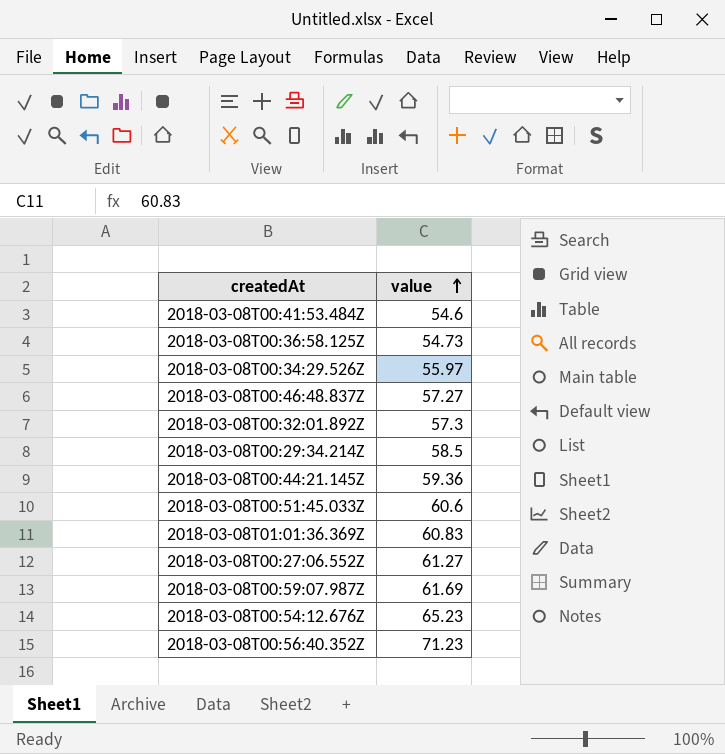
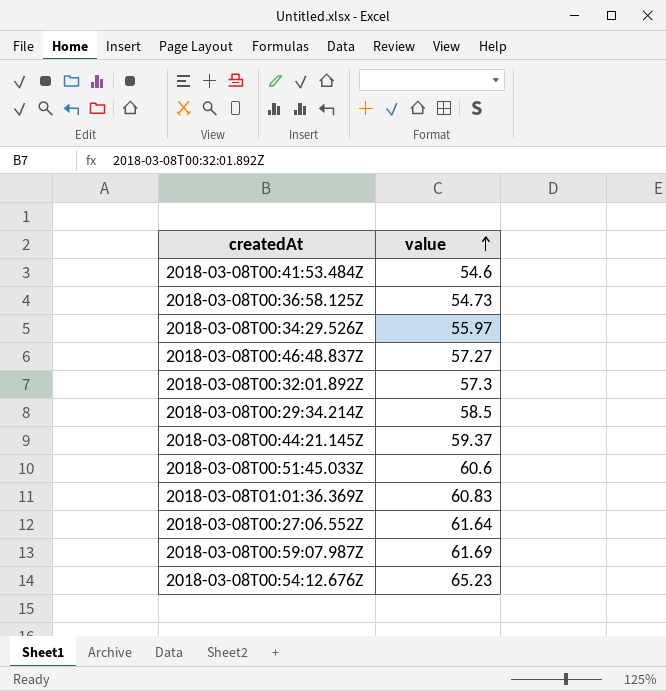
row 2018-03-08T00:56:40.352Z: 71.23 -> none
2018-03-08T00:44:21.145Z | value: 59.36 -> 59.37
2018-03-08T00:27:06.552Z | value: 61.27 -> 61.64

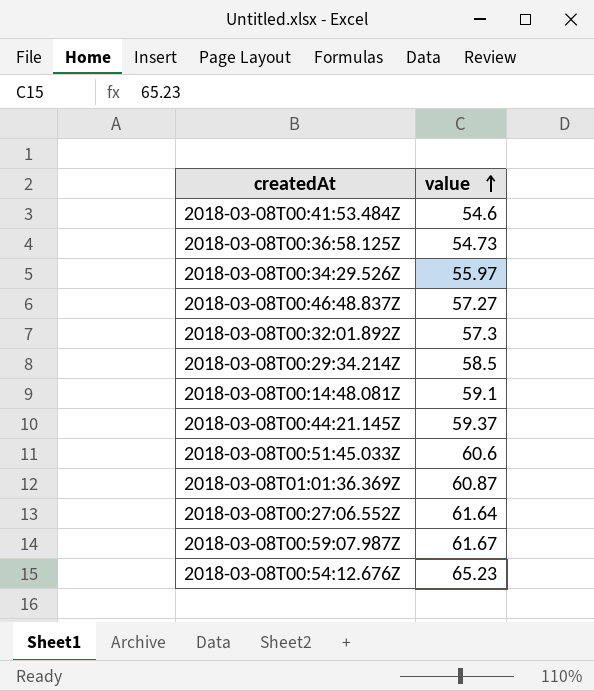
row 2018-03-08T00:14:48.081Z: none -> 59.1
2018-03-08T01:01:36.369Z | value: 60.83 -> 60.87
2018-03-08T00:59:07.987Z | value: 61.69 -> 61.67

